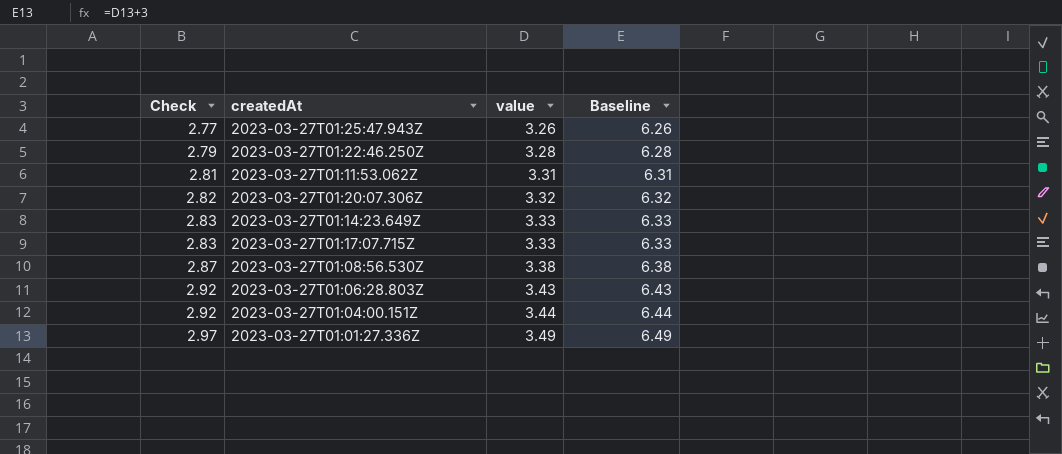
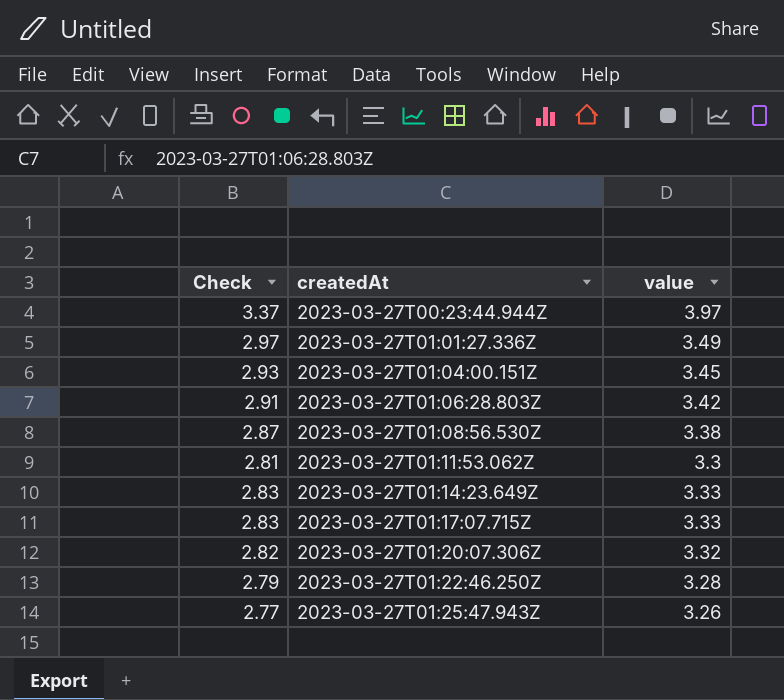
row order: Check ascending -> createdAt ascending
column Baseline | formula: [value] + 3 -> none
row 2023-03-27T00:23:44.944Z: none -> 3.37 | 3.97
2023-03-27T01:04:00.151Z | Check: 2.92 -> 2.93
2023-03-27T01:04:00.151Z | value: 3.44 -> 3.45
2023-03-27T01:06:28.803Z | Check: 2.92 -> 2.91
2023-03-27T01:06:28.803Z | value: 3.43 -> 3.42
2023-03-27T01:11:53.062Z | value: 3.31 -> 3.3

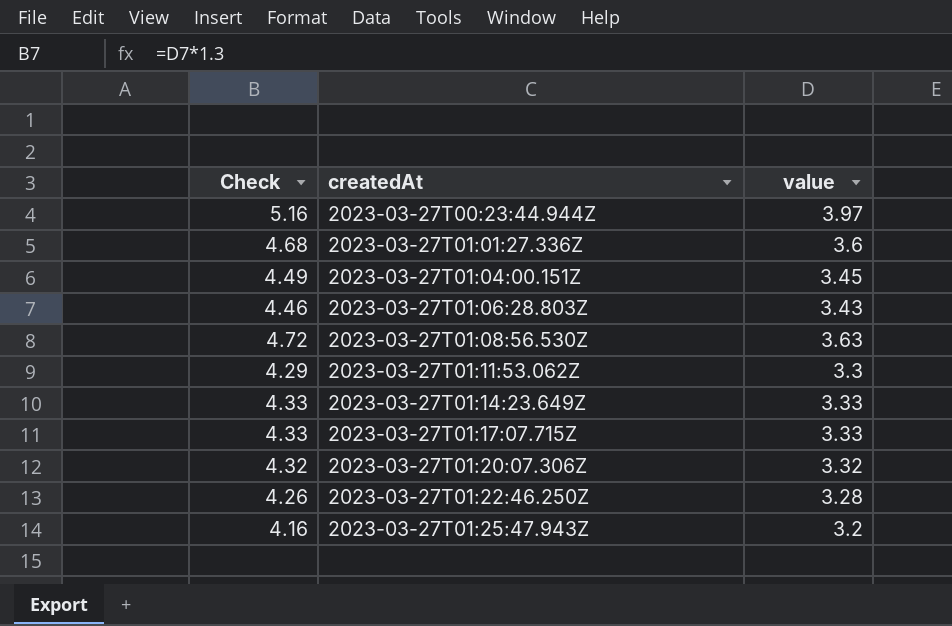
column Check | formula: [value] * 0.85 -> [value] * 1.3
2023-03-27T01:01:27.336Z | value: 3.49 -> 3.6
2023-03-27T01:06:28.803Z | value: 3.42 -> 3.43
2023-03-27T01:08:56.530Z | value: 3.38 -> 3.63
2023-03-27T01:25:47.943Z | value: 3.26 -> 3.2

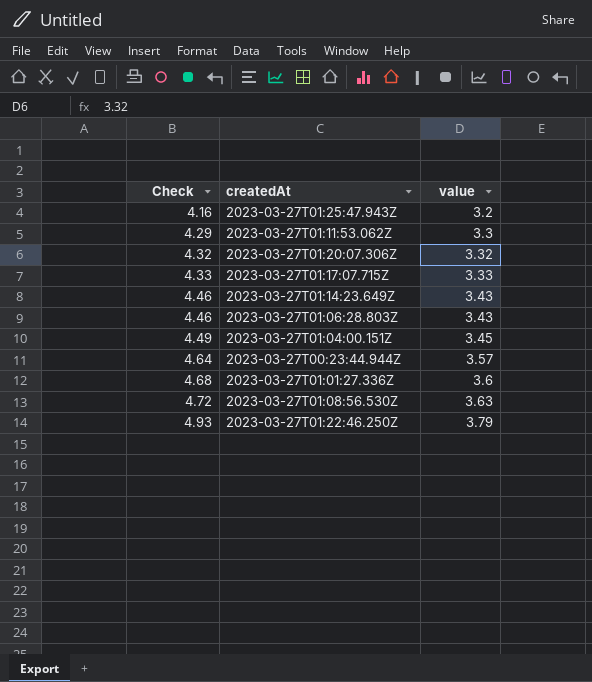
row order: createdAt ascending -> Check ascending
2023-03-27T01:14:23.649Z | Check: 4.33 -> 4.46
2023-03-27T01:14:23.649Z | value: 3.33 -> 3.43
2023-03-27T00:23:44.944Z | Check: 5.16 -> 4.64
2023-03-27T00:23:44.944Z | value: 3.97 -> 3.57
2023-03-27T01:22:46.250Z | Check: 4.26 -> 4.93
2023-03-27T01:22:46.250Z | value: 3.28 -> 3.79

